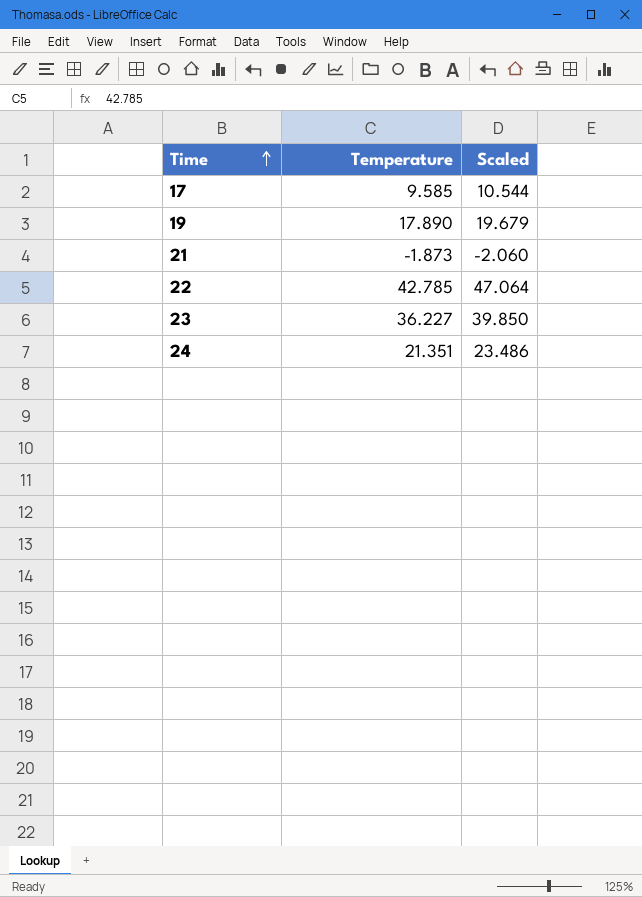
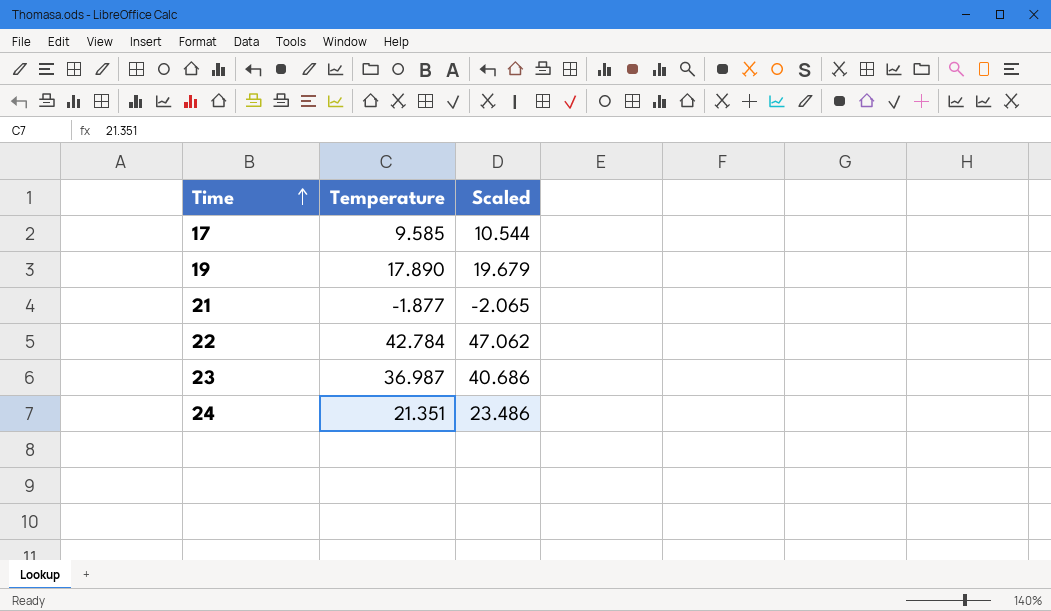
21 | Temperature: -1.873 -> -1.877
21 | Scaled: -2.060 -> -2.065
22 | Temperature: 42.785 -> 42.784
22 | Scaled: 47.064 -> 47.062
23 | Temperature: 36.227 -> 36.987
23 | Scaled: 39.850 -> 40.686

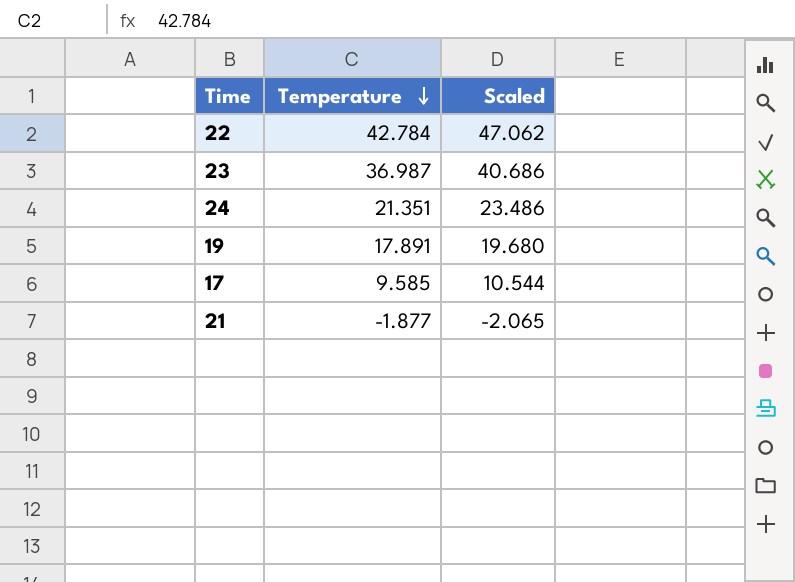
row order: Time ascending -> Temperature descending
19 | Temperature: 17.890 -> 17.891
19 | Scaled: 19.679 -> 19.680

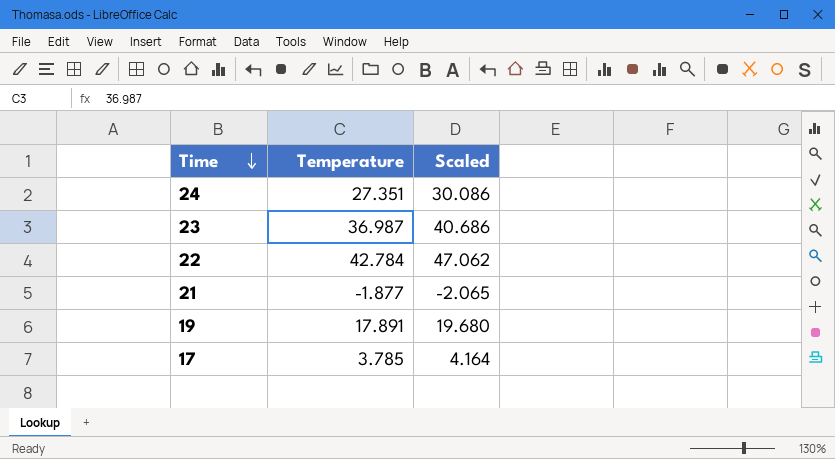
row order: Temperature descending -> Time descending
24 | Temperature: 21.351 -> 27.351
24 | Scaled: 23.486 -> 30.086
17 | Temperature: 9.585 -> 3.785
17 | Scaled: 10.544 -> 4.164

